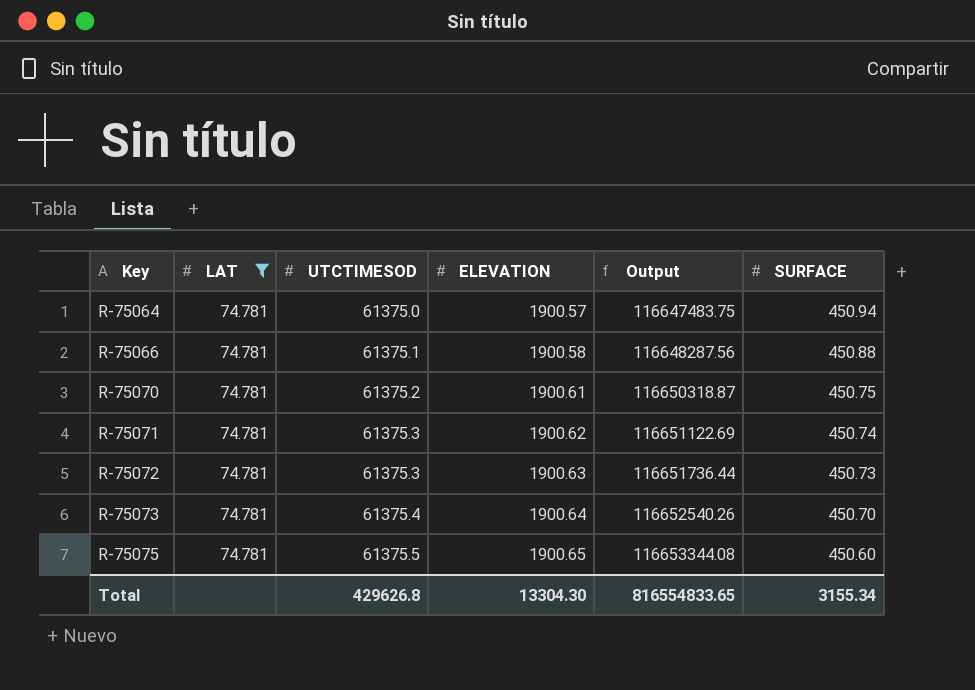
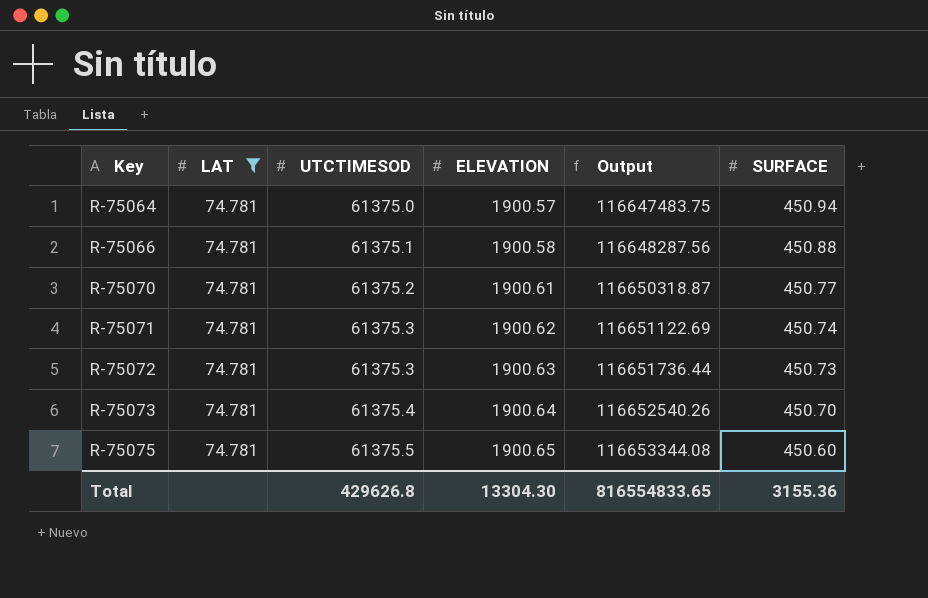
R-75070 | SURFACE: 450.75 -> 450.77
Total | SURFACE: 3155.34 -> 3155.36

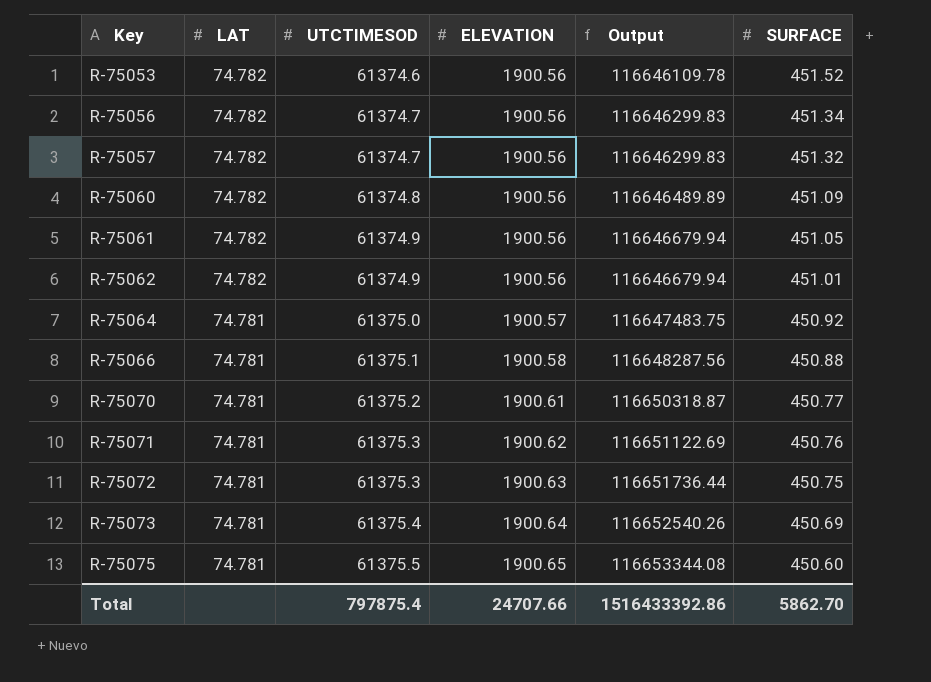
filter: LAT = 74.781 -> none
R-75064 | SURFACE: 450.94 -> 450.92
R-75071 | SURFACE: 450.74 -> 450.76
R-75072 | SURFACE: 450.73 -> 450.75
R-75073 | SURFACE: 450.70 -> 450.69
Total | UTCTIMESOD: 429626.8 -> 797875.4
Total | ELEVATION: 13304.30 -> 24707.66
Total | Output: 816554833.65 -> 1516433392.86
Total | SURFACE: 3155.36 -> 5862.70

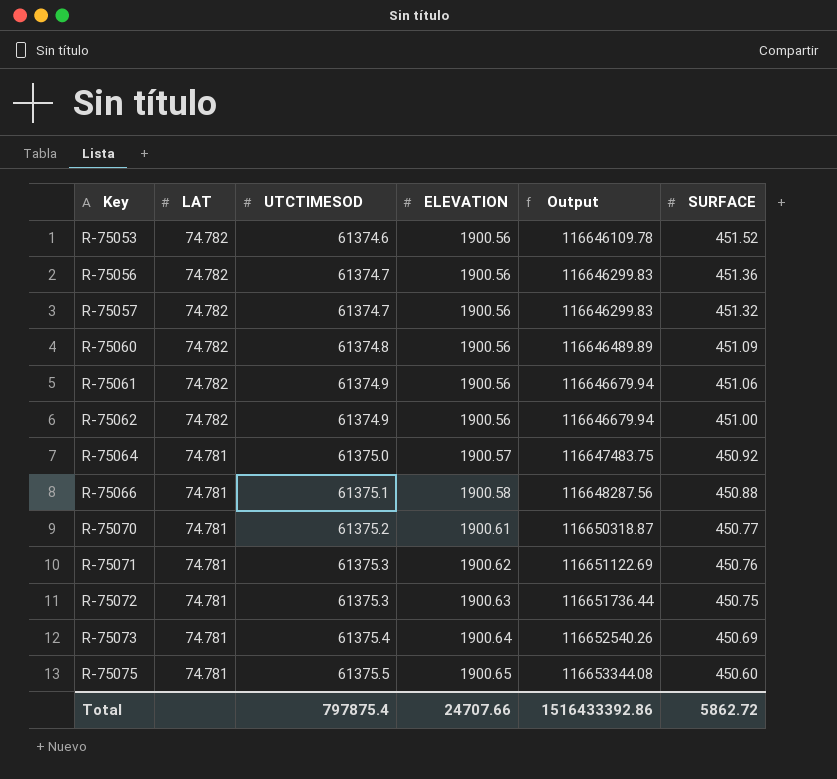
R-75056 | SURFACE: 451.34 -> 451.36
R-75061 | SURFACE: 451.05 -> 451.06
R-75062 | SURFACE: 451.01 -> 451.00
Total | SURFACE: 5862.70 -> 5862.72

